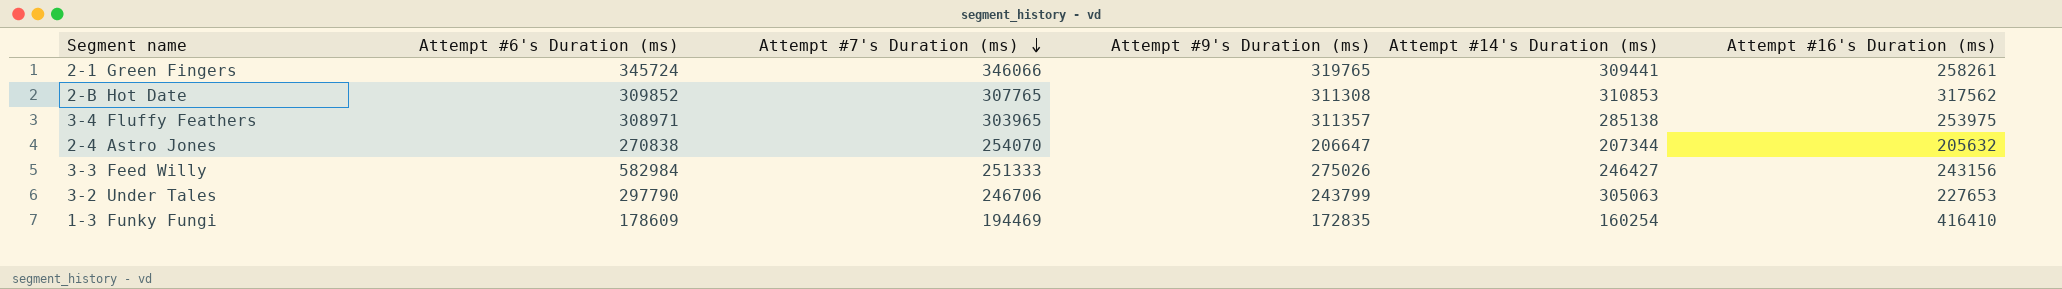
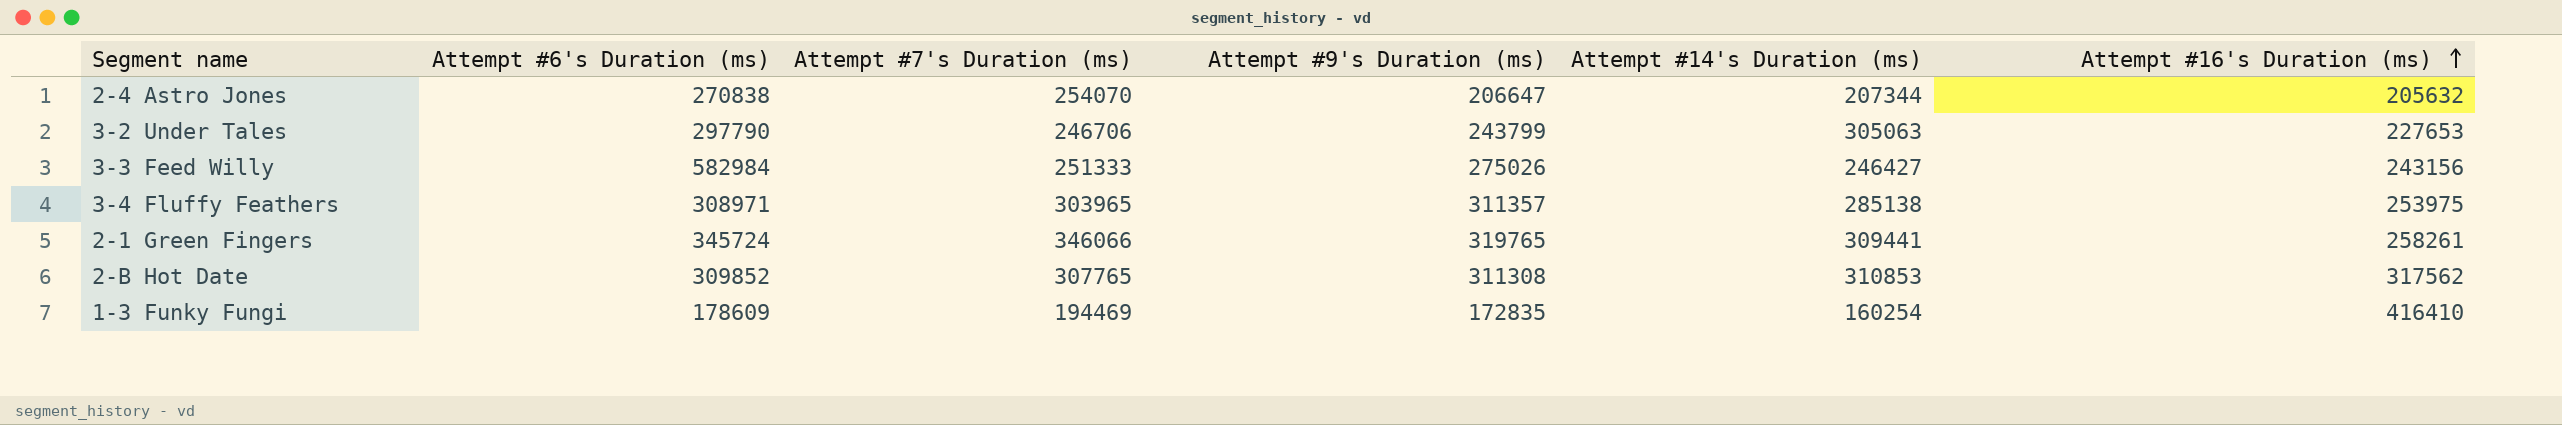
row order: Attempt #7's Duration (ms) descending -> Attempt #16's Duration (ms) ascending

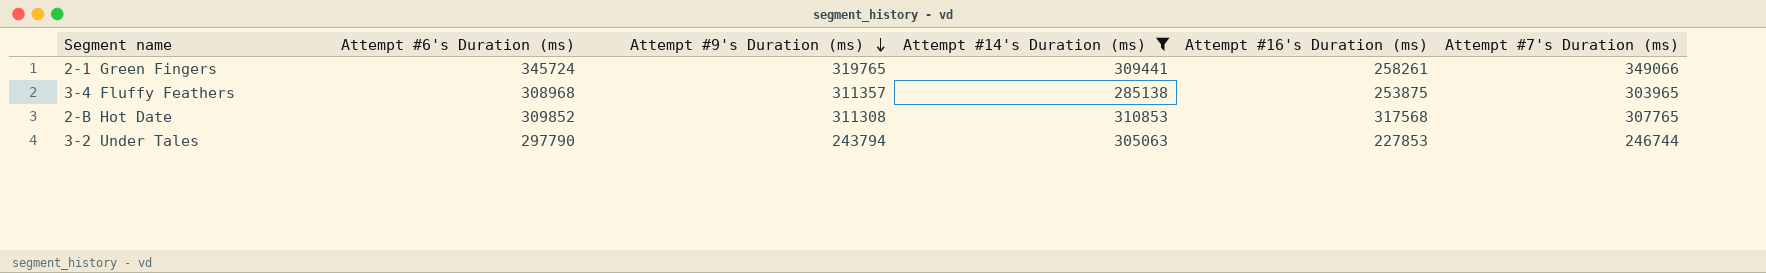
filter: none -> Attempt #14's Duration (ms) >= 285138
row order: Attempt #16's Duration (ms) ascending -> Attempt #9's Duration (ms) descending
column Attempt #7's Duration (ms) | position: 3 -> 6
2-1 Green Fingers | Attempt #7's Duration (ms): 346066 -> 349066
3-4 Fluffy Feathers | Attempt #6's Duration (ms): 308971 -> 308968
3-4 Fluffy Feathers | Attempt #16's Duration (ms): 253975 -> 253875
2-B Hot Date | Attempt #16's Duration (ms): 317562 -> 317568
3-2 Under Tales | Attempt #9's Duration (ms): 243799 -> 243794
3-2 Under Tales | Attempt #16's Duration (ms): 227653 -> 227853
3-2 Under Tales | Attempt #7's Duration (ms): 246706 -> 246744

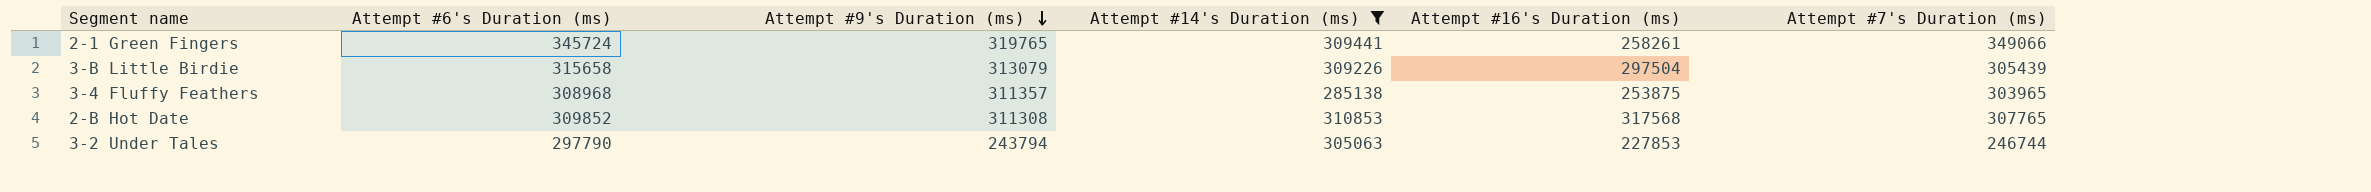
row 3-B Little Birdie: none -> 315658 | 313079 | 309226 | 297504 | 305439

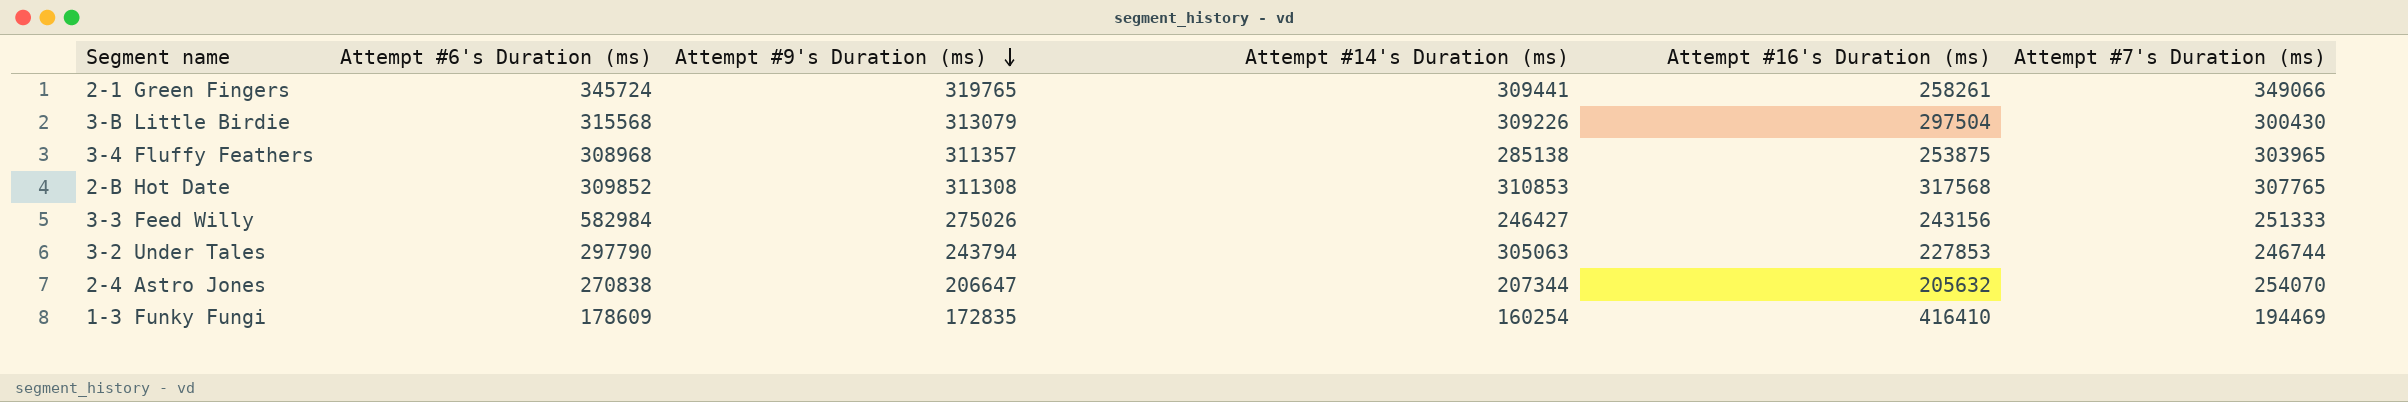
filter: Attempt #14's Duration (ms) >= 285138 -> none
3-B Little Birdie | Attempt #6's Duration (ms): 315658 -> 315568
3-B Little Birdie | Attempt #7's Duration (ms): 305439 -> 300430

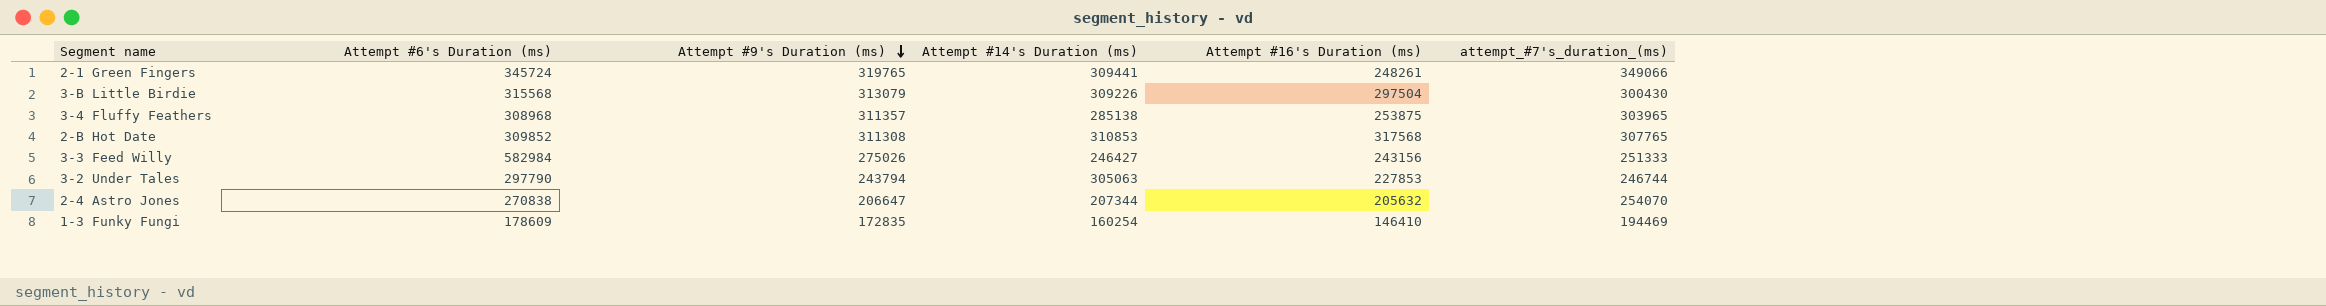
column name: Attempt #7's Duration (ms) -> attempt_#7's_duration_(ms)
2-1 Green Fingers | Attempt #16's Duration (ms): 258261 -> 248261
1-3 Funky Fungi | Attempt #16's Duration (ms): 416410 -> 146410

